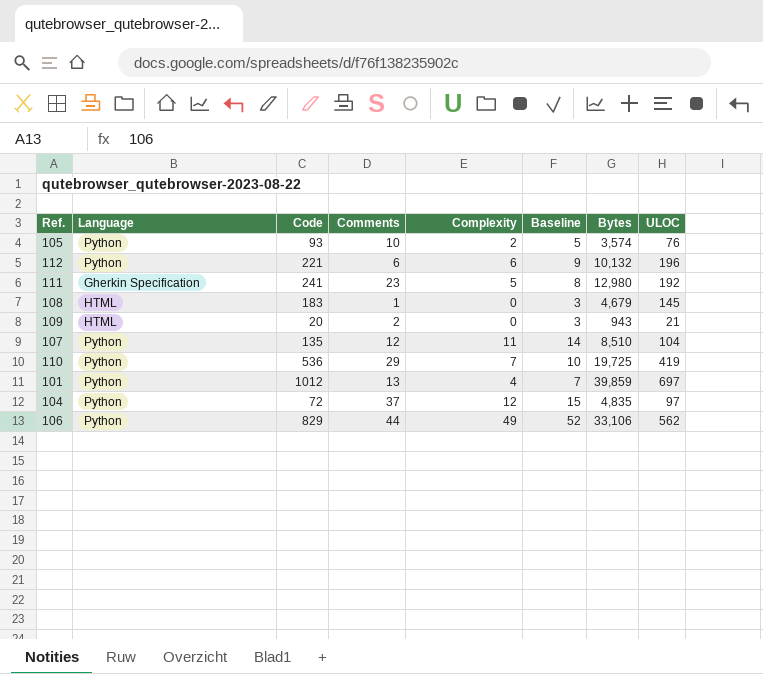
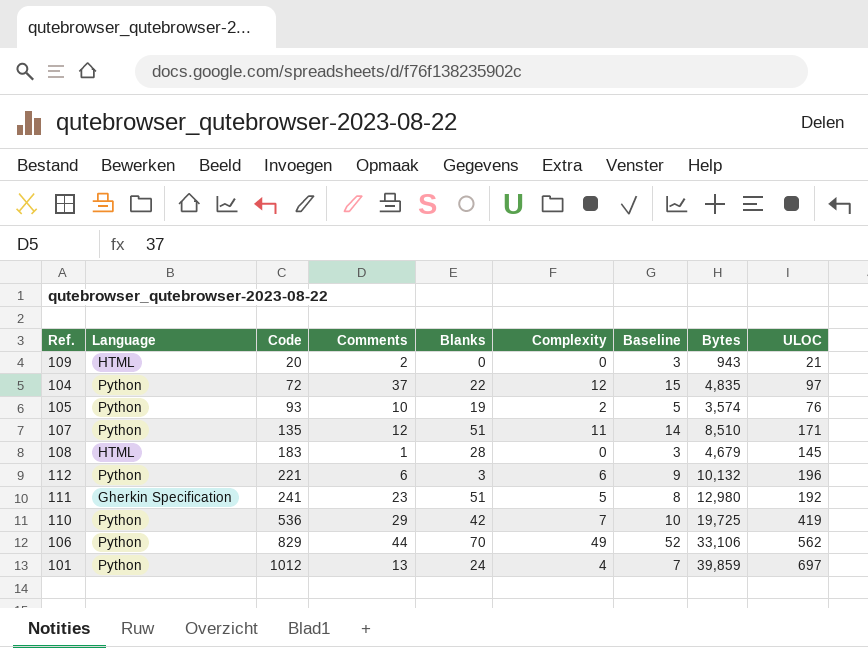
row order: none -> Code ascending
column Blanks | position: none -> 5
107 | ULOC: 104 -> 171

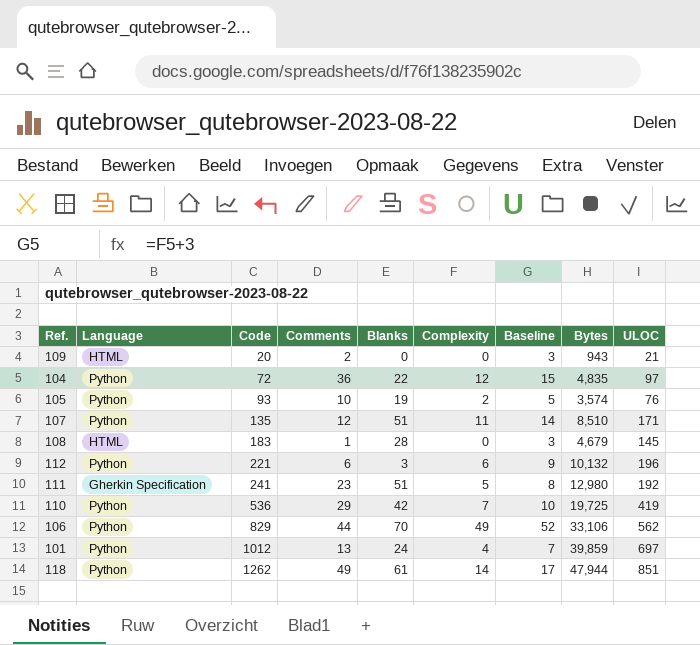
104 | Comments: 37 -> 36
row 118: none -> Python | 1262 | 49 | 61 | 14 | 17 | 47,944 | 851

